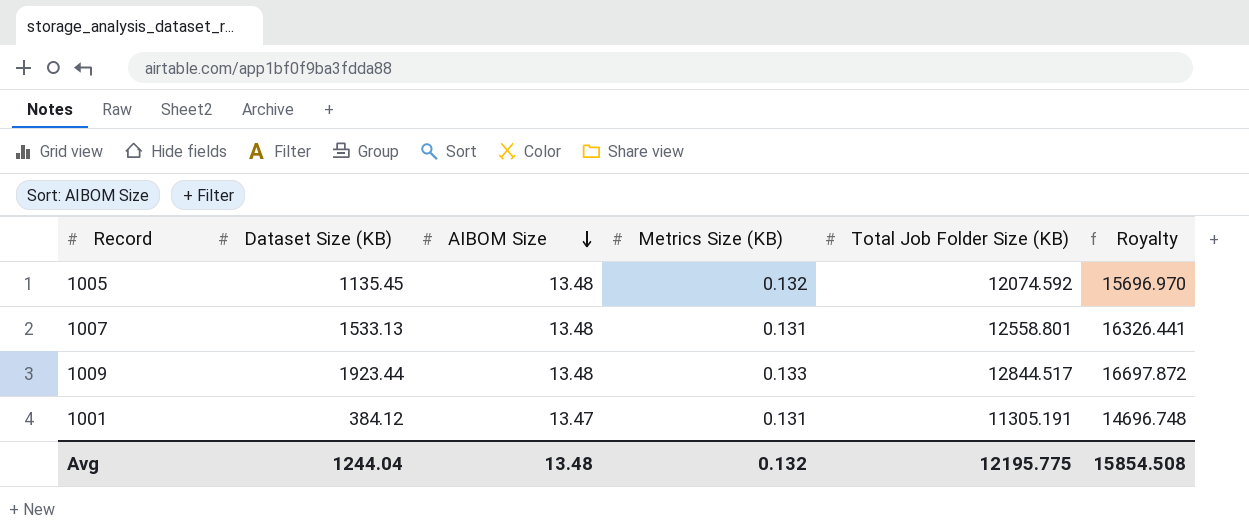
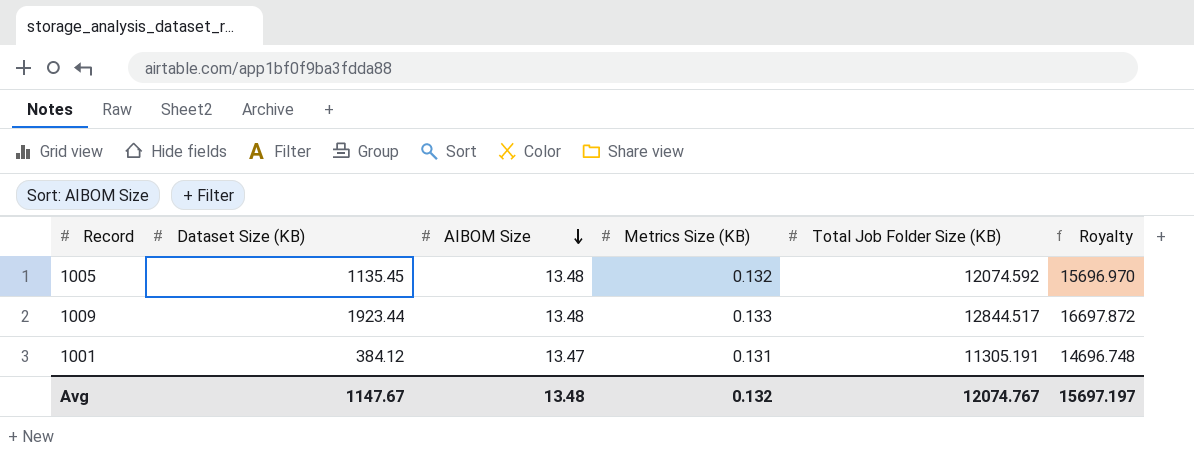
row 1007: 1533.13 | 13.48 | 0.131 | 12558.801 | 16326.441 -> none
Avg | Dataset Size (KB): 1244.04 -> 1147.67
Avg | Total Job Folder Size (KB): 12195.775 -> 12074.767
Avg | Royalty: 15854.508 -> 15697.197

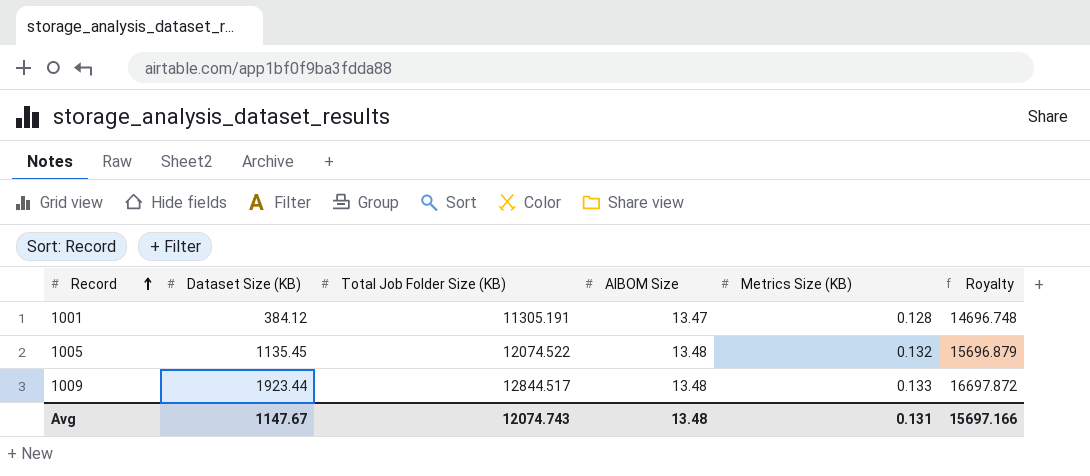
row order: AIBOM Size descending -> Record ascending
column Total Job Folder Size (KB) | position: 5 -> 3
1001 | Metrics Size (KB): 0.131 -> 0.128
1005 | Total Job Folder Size (KB): 12074.592 -> 12074.522
1005 | Royalty: 15696.970 -> 15696.879
Avg | Total Job Folder Size (KB): 12074.767 -> 12074.743
Avg | Metrics Size (KB): 0.132 -> 0.131
Avg | Royalty: 15697.197 -> 15697.166

